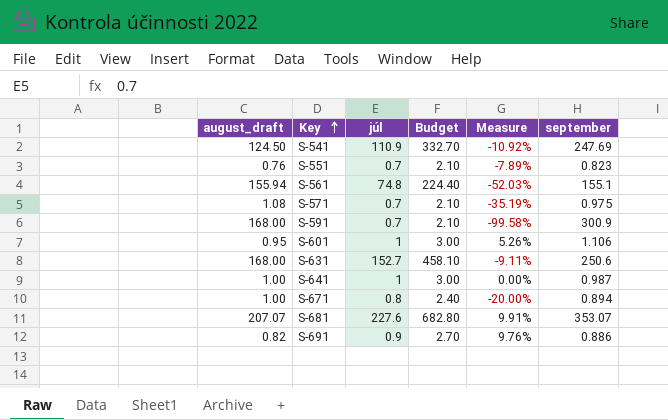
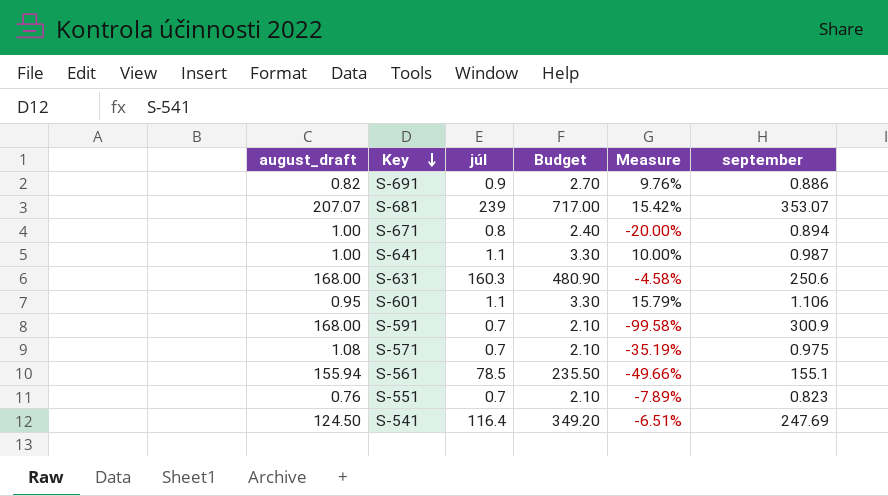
row order: Key ascending -> Key descending
S-681 | júl: 227.6 -> 239
S-681 | Budget: 682.80 -> 717.00
S-681 | Measure: 9.91% -> 15.42%
S-641 | júl: 1 -> 1.1
S-641 | Budget: 3.00 -> 3.30
S-641 | Measure: 0.00% -> 10.00%
S-631 | júl: 152.7 -> 160.3
S-631 | Budget: 458.10 -> 480.90
S-631 | Measure: -9.11% -> -4.58%
S-601 | júl: 1 -> 1.1
S-601 | Budget: 3.00 -> 3.30
S-601 | Measure: 5.26% -> 15.79%
S-561 | júl: 74.8 -> 78.5
S-561 | Budget: 224.40 -> 235.50
S-561 | Measure: -52.03% -> -49.66%
S-541 | júl: 110.9 -> 116.4
S-541 | Budget: 332.70 -> 349.20
S-541 | Measure: -10.92% -> -6.51%

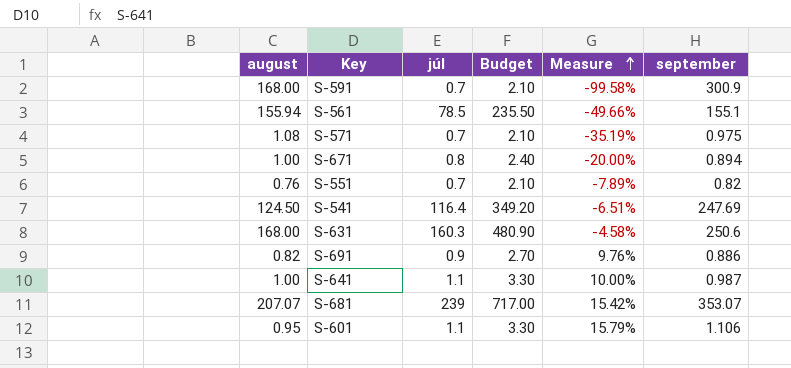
row order: Key descending -> Measure ascending
column name: august_draft -> august
S-551 | september: 0.823 -> 0.82

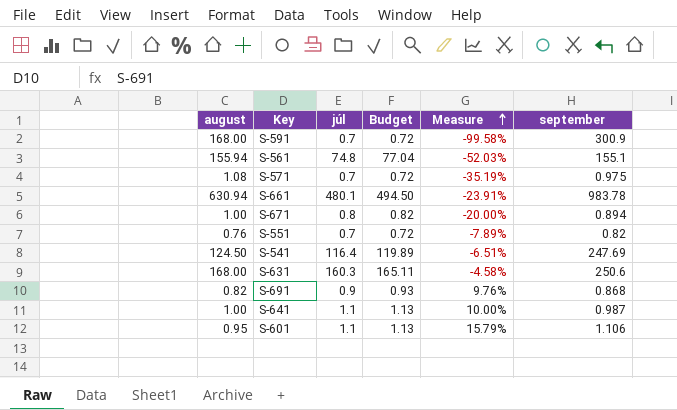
column Budget | formula: [júl] * 3 -> [júl] * 1.03
row S-681: 207.07 | 239 | 717.00 | 15.42% | 353.07 -> none
S-561 | júl: 78.5 -> 74.8
S-561 | Measure: -49.66% -> -52.03%
row S-661: none -> 630.94 | 480.1 | 494.50 | -23.91% | 983.78
S-691 | september: 0.886 -> 0.868

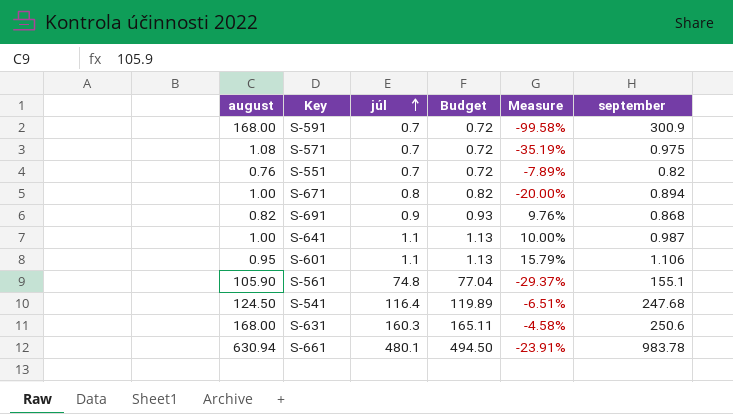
row order: Measure ascending -> júl ascending
S-561 | august: 155.94 -> 105.90
S-561 | Measure: -52.03% -> -29.37%
S-541 | september: 247.69 -> 247.68

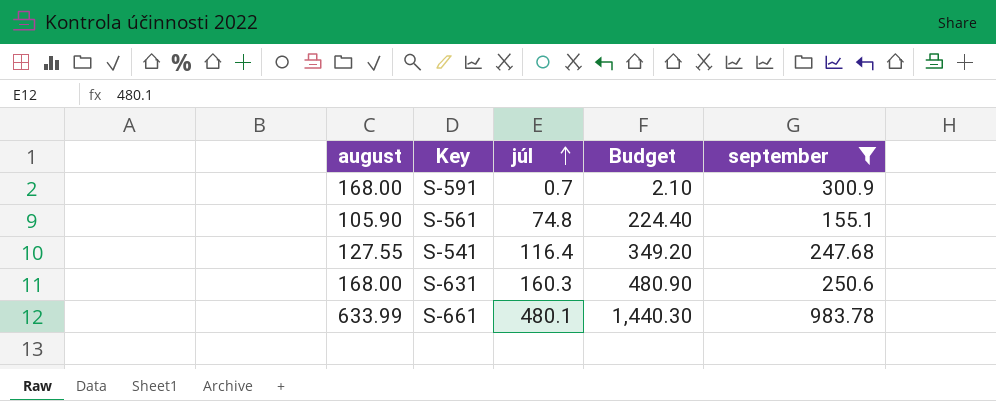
filter: none -> september >= 155.1
column Measure | formula: ([júl] - [august]) / [august] -> none
column Budget | formula: [júl] * 1.03 -> [júl] * 3
S-541 | august: 124.50 -> 127.55
S-661 | august: 630.94 -> 633.99

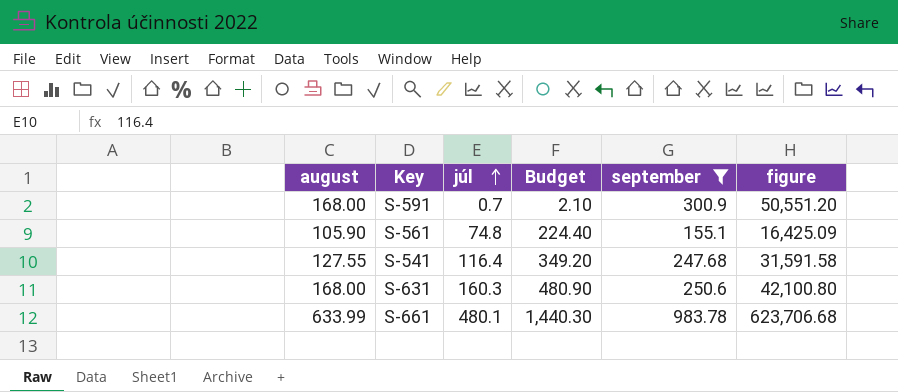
column figure | formula: none -> [august] * [september]

